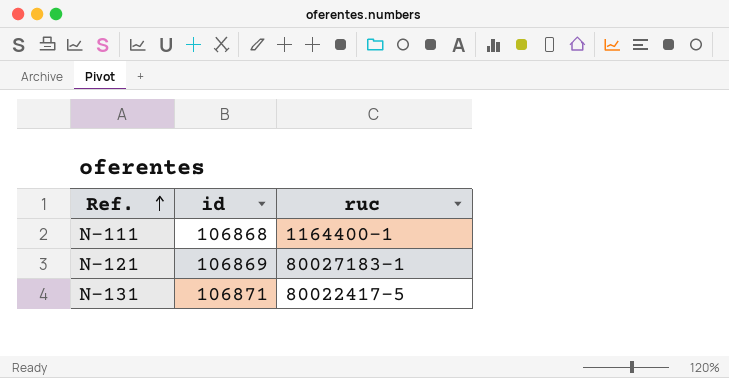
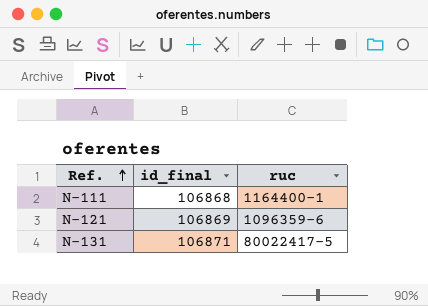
column name: id -> id_final
N-121 | ruc: 80027183-1 -> 1096359-6

